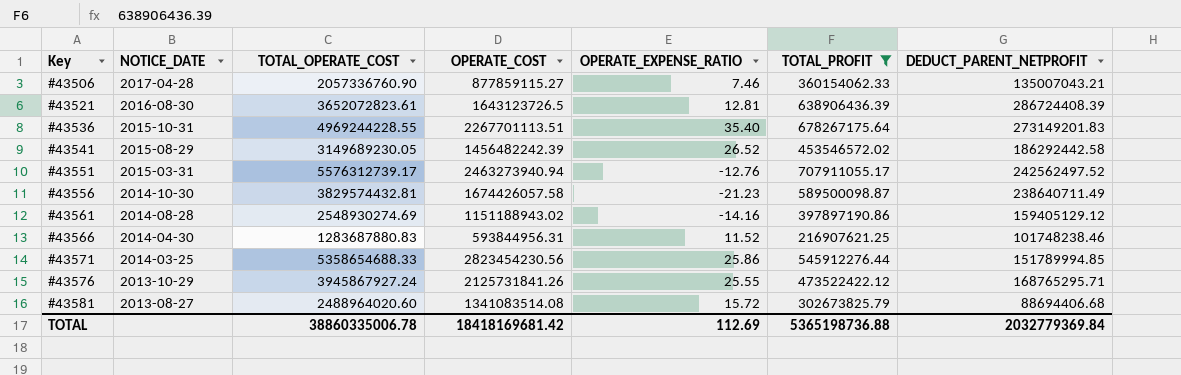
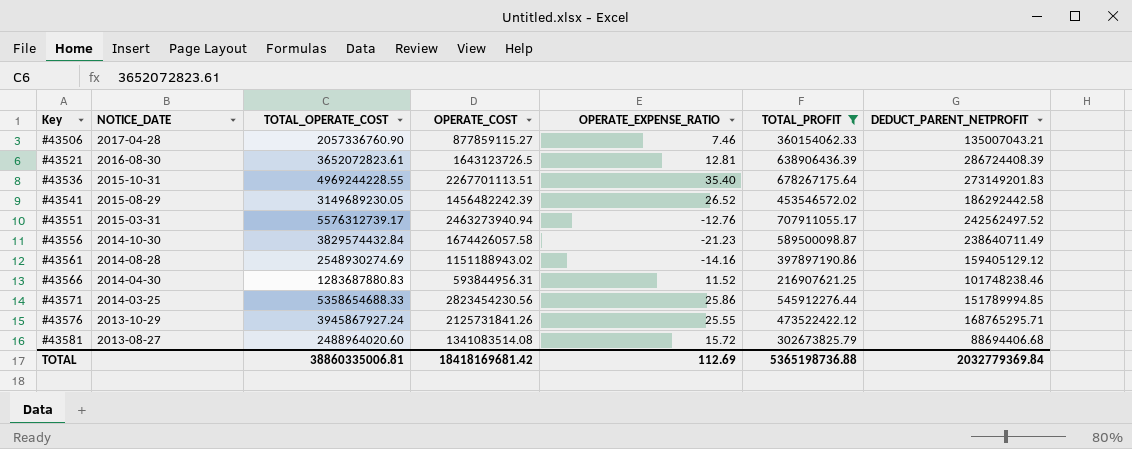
#43556 | TOTAL_OPERATE_COST: 3829574432.81 -> 3829574432.84
TOTAL | TOTAL_OPERATE_COST: 38860335006.78 -> 38860335006.81

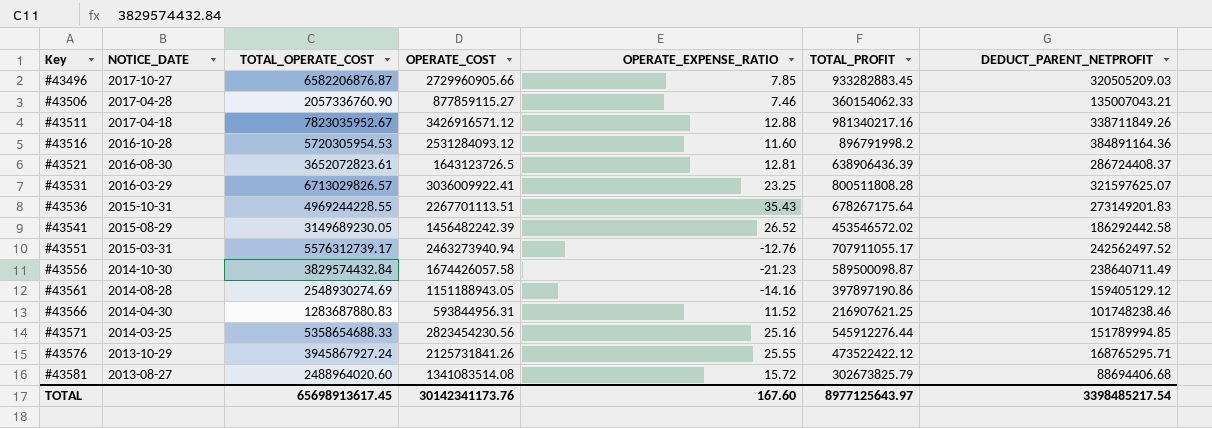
filter: TOTAL_PROFIT <= 707911055.17 -> none
#43521 | DEDUCT_PARENT_NETPROFIT: 286724408.39 -> 286724408.37
#43536 | OPERATE_EXPENSE_RATIO: 35.40 -> 35.43
#43561 | OPERATE_COST: 1151188943.02 -> 1151188943.05
#43571 | OPERATE_EXPENSE_RATIO: 25.86 -> 25.16
TOTAL | TOTAL_OPERATE_COST: 38860335006.81 -> 65698913617.45
TOTAL | OPERATE_COST: 18418169681.42 -> 30142341173.76
TOTAL | OPERATE_EXPENSE_RATIO: 112.69 -> 167.60
TOTAL | TOTAL_PROFIT: 5365198736.88 -> 8977125643.97
TOTAL | DEDUCT_PARENT_NETPROFIT: 2032779369.84 -> 3398485217.54

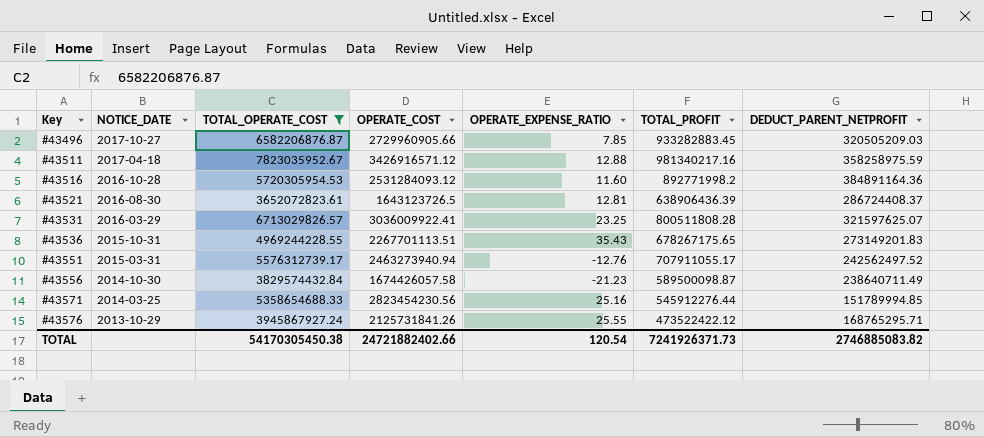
filter: none -> TOTAL_OPERATE_COST >= 3652072823.61
#43511 | DEDUCT_PARENT_NETPROFIT: 338711849.26 -> 358258975.59
#43516 | TOTAL_PROFIT: 896791998.2 -> 892771998.2
#43536 | TOTAL_PROFIT: 678267175.64 -> 678267175.65
TOTAL | TOTAL_OPERATE_COST: 65698913617.45 -> 54170305450.38
TOTAL | OPERATE_COST: 30142341173.76 -> 24721882402.66
TOTAL | OPERATE_EXPENSE_RATIO: 167.60 -> 120.54
TOTAL | TOTAL_PROFIT: 8977125643.97 -> 7241926371.73
TOTAL | DEDUCT_PARENT_NETPROFIT: 3398485217.54 -> 2746885083.82

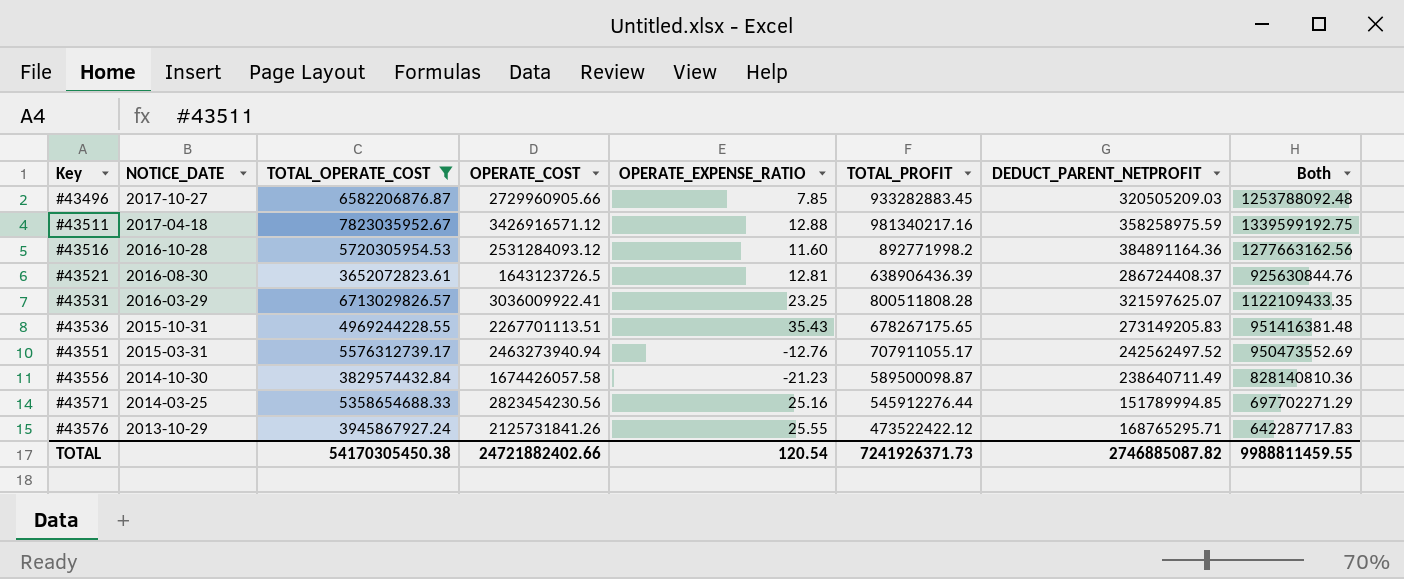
column Both | formula: none -> [TOTAL_PROFIT] + [DEDUCT_PARENT_NETPROFIT]
#43536 | DEDUCT_PARENT_NETPROFIT: 273149201.83 -> 273149205.83
TOTAL | DEDUCT_PARENT_NETPROFIT: 2746885083.82 -> 2746885087.82

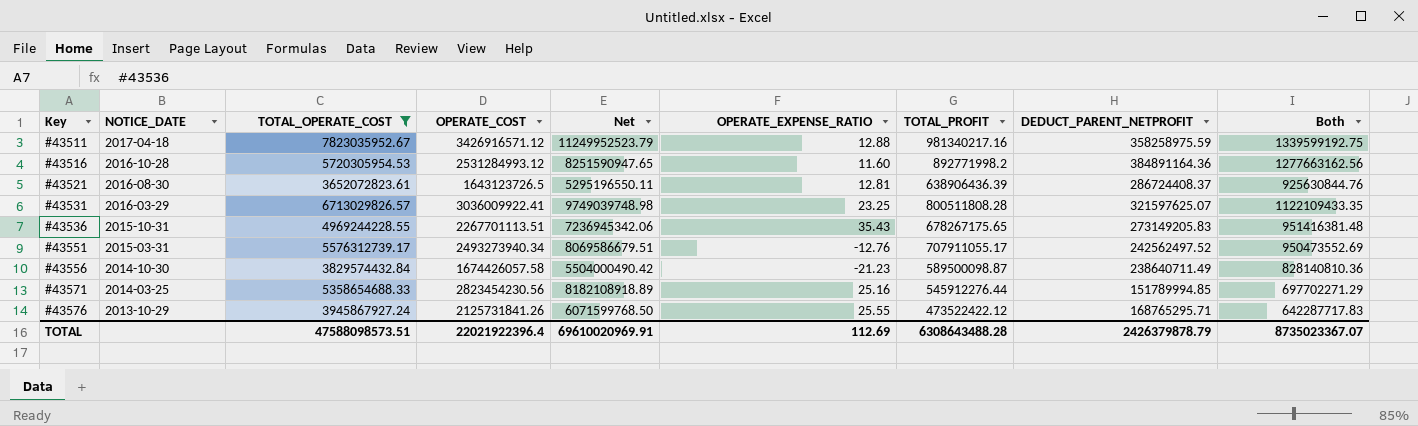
column Net | formula: none -> [TOTAL_OPERATE_COST] + [OPERATE_COST]
row #43496: 2017-10-27 | 6582206876.87 | 2729960905.66 | 7.85 | 933282883.45 | 320505209.03 | 1253788092.48 -> none
#43516 | OPERATE_COST: 2531284093.12 -> 2531284993.12
#43551 | OPERATE_COST: 2463273940.94 -> 2493273940.34
TOTAL | TOTAL_OPERATE_COST: 54170305450.38 -> 47588098573.51
TOTAL | OPERATE_COST: 24721882402.66 -> 22021922396.4
TOTAL | OPERATE_EXPENSE_RATIO: 120.54 -> 112.69
TOTAL | TOTAL_PROFIT: 7241926371.73 -> 6308643488.28
TOTAL | DEDUCT_PARENT_NETPROFIT: 2746885087.82 -> 2426379878.79
TOTAL | Both: 9988811459.55 -> 8735023367.07

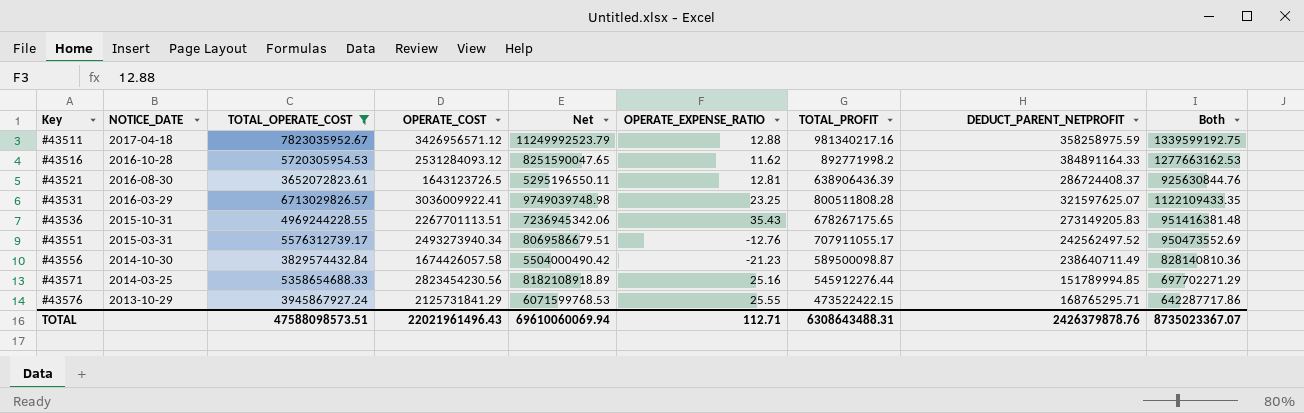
#43511 | OPERATE_COST: 3426916571.12 -> 3426956571.12
#43511 | Net: 11249952523.79 -> 11249992523.79
#43516 | OPERATE_COST: 2531284993.12 -> 2531284093.12
#43516 | Net: 8251590947.65 -> 8251590047.65
#43516 | OPERATE_EXPENSE_RATIO: 11.60 -> 11.62
#43516 | DEDUCT_PARENT_NETPROFIT: 384891164.36 -> 384891164.33
#43516 | Both: 1277663162.56 -> 1277663162.53
#43576 | OPERATE_COST: 2125731841.26 -> 2125731841.29
#43576 | Net: 6071599768.50 -> 6071599768.53
#43576 | TOTAL_PROFIT: 473522422.12 -> 473522422.15
#43576 | Both: 642287717.83 -> 642287717.86
TOTAL | OPERATE_COST: 22021922396.4 -> 22021961496.43
TOTAL | Net: 69610020969.91 -> 69610060069.94
TOTAL | OPERATE_EXPENSE_RATIO: 112.69 -> 112.71
TOTAL | TOTAL_PROFIT: 6308643488.28 -> 6308643488.31
TOTAL | DEDUCT_PARENT_NETPROFIT: 2426379878.79 -> 2426379878.76

